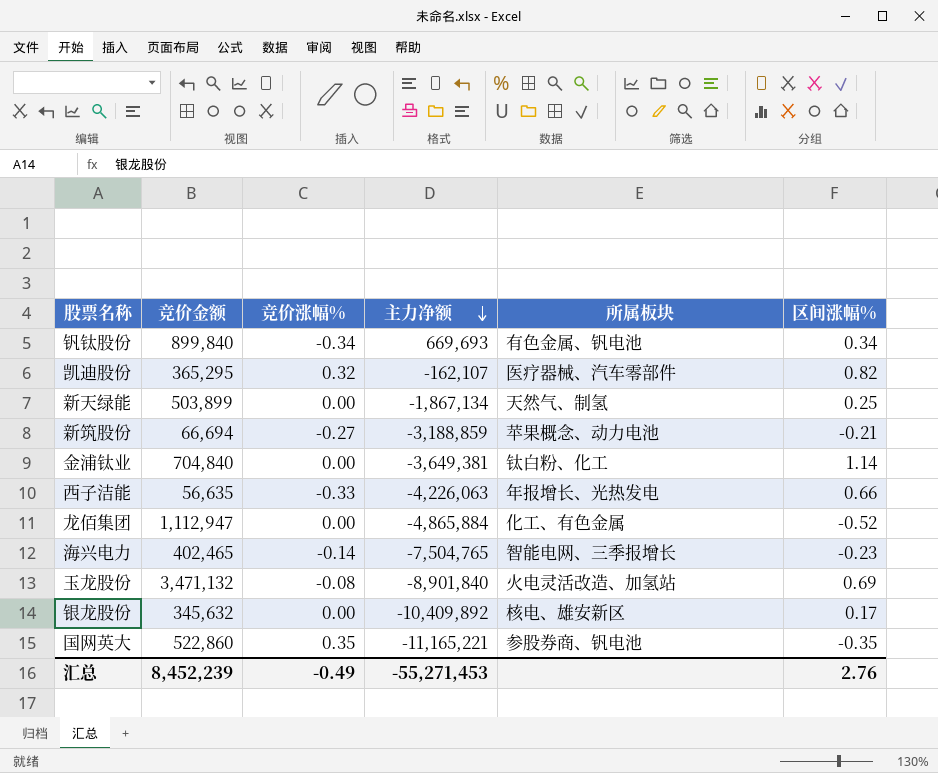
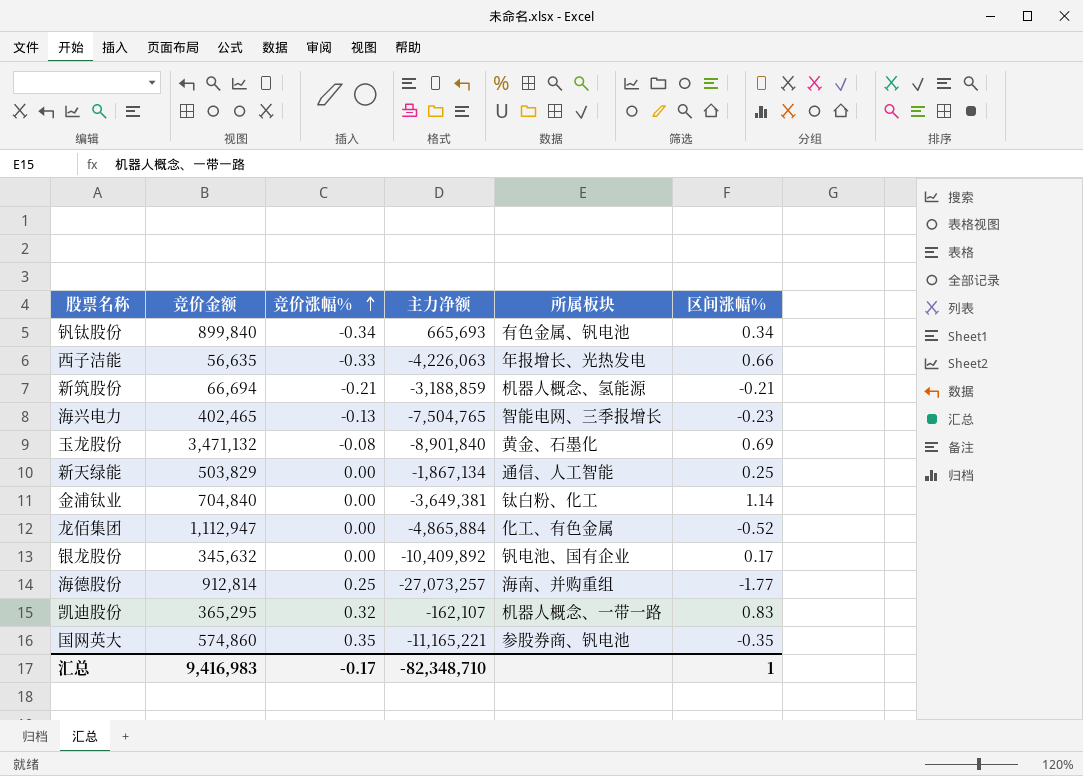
row order: 主力净额 descending -> 竞价涨幅% ascending
钒钛股份 | 主力净额: 669,693 -> 665,693
新筑股份 | 竞价涨幅%: -0.27 -> -0.21
新筑股份 | 所属板块: 苹果概念、动力电池 -> 机器人概念、氢能源
海兴电力 | 竞价涨幅%: -0.14 -> -0.13
玉龙股份 | 所属板块: 火电灵活改造、加氢站 -> 黄金、石墨化
新天绿能 | 竞价金额: 503,899 -> 503,829
新天绿能 | 所属板块: 天然气、制氢 -> 通信、人工智能
银龙股份 | 所属板块: 核电、雄安新区 -> 钒电池、国有企业
row 海德股份: none -> 912,814 | 0.25 | -27,073,257 | 海南、并购重组 | -1.77
凯迪股份 | 所属板块: 医疗器械、汽车零部件 -> 机器人概念、一带一路
凯迪股份 | 区间涨幅%: 0.82 -> 0.83
国网英大 | 竞价金额: 522,860 -> 574,860
汇总 | 竞价金额: 8,452,239 -> 9,416,983
汇总 | 竞价涨幅%: -0.49 -> -0.17
汇总 | 主力净额: -55,271,453 -> -82,348,710
汇总 | 区间涨幅%: 2.76 -> 1

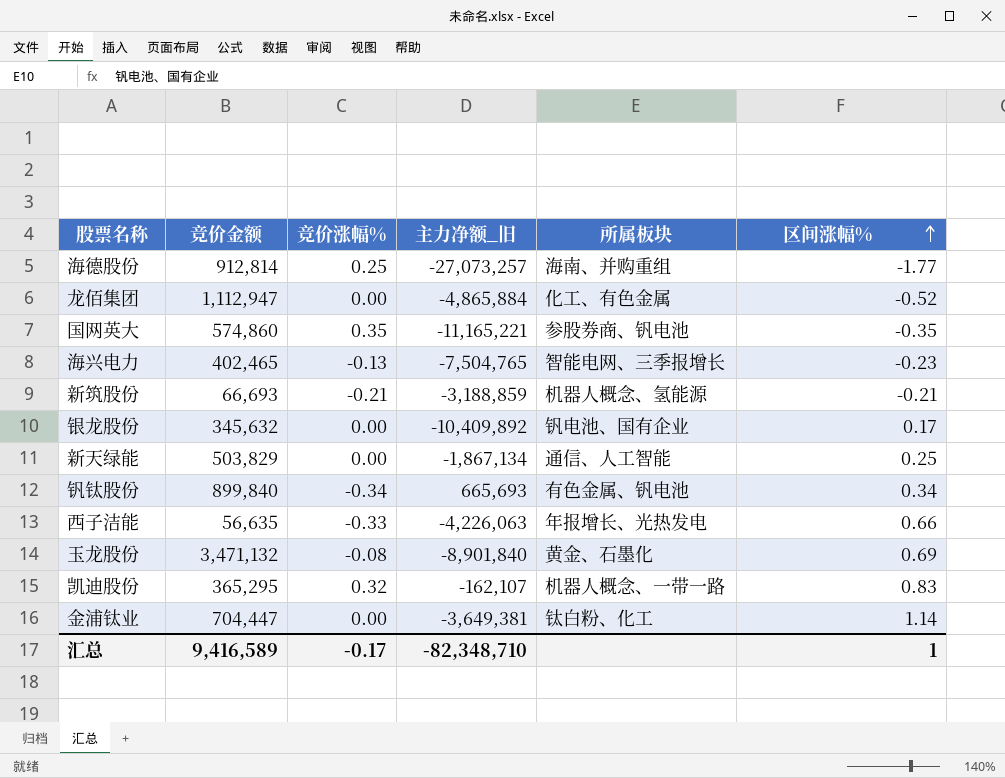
row order: 竞价涨幅% ascending -> 区间涨幅% ascending
column name: 主力净额 -> 主力净额_旧
新筑股份 | 竞价金额: 66,694 -> 66,693
金浦钛业 | 竞价金额: 704,840 -> 704,447
汇总 | 竞价金额: 9,416,983 -> 9,416,589

